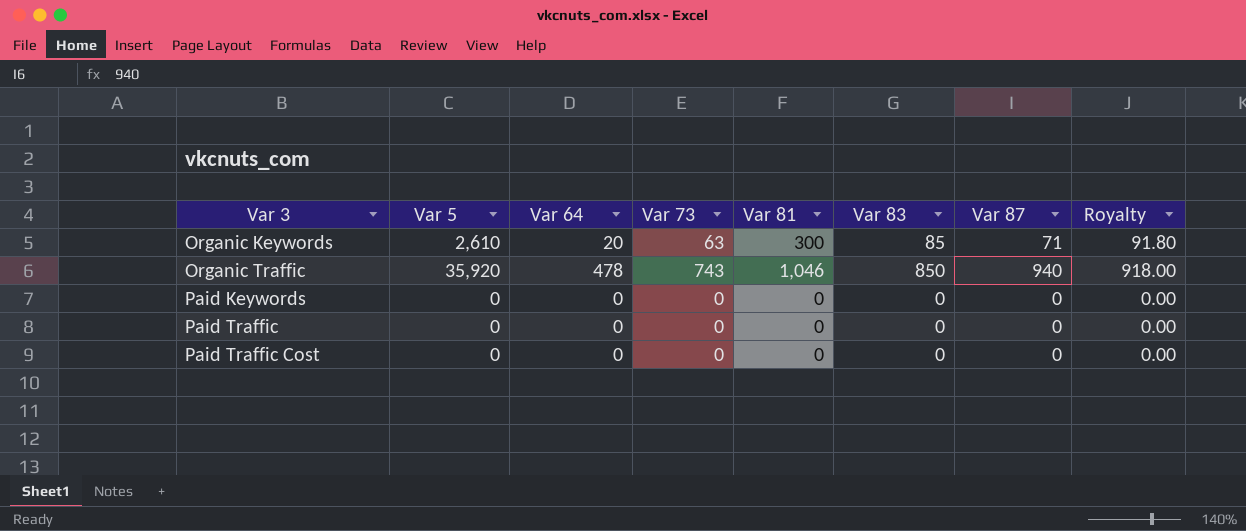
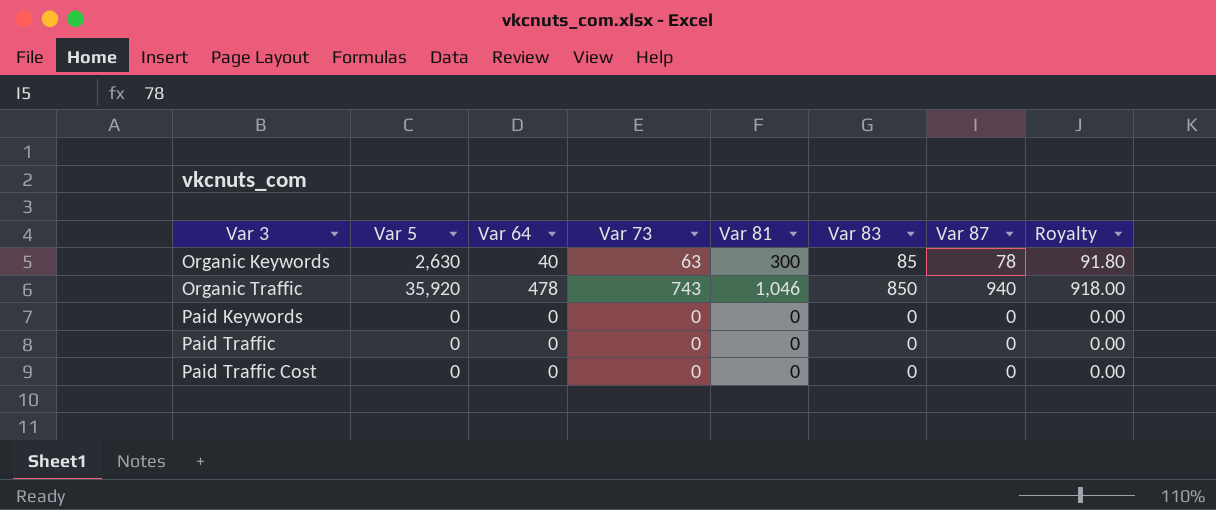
Organic Keywords | Var 5: 2,610 -> 2,630
Organic Keywords | Var 64: 20 -> 40
Organic Keywords | Var 87: 71 -> 78

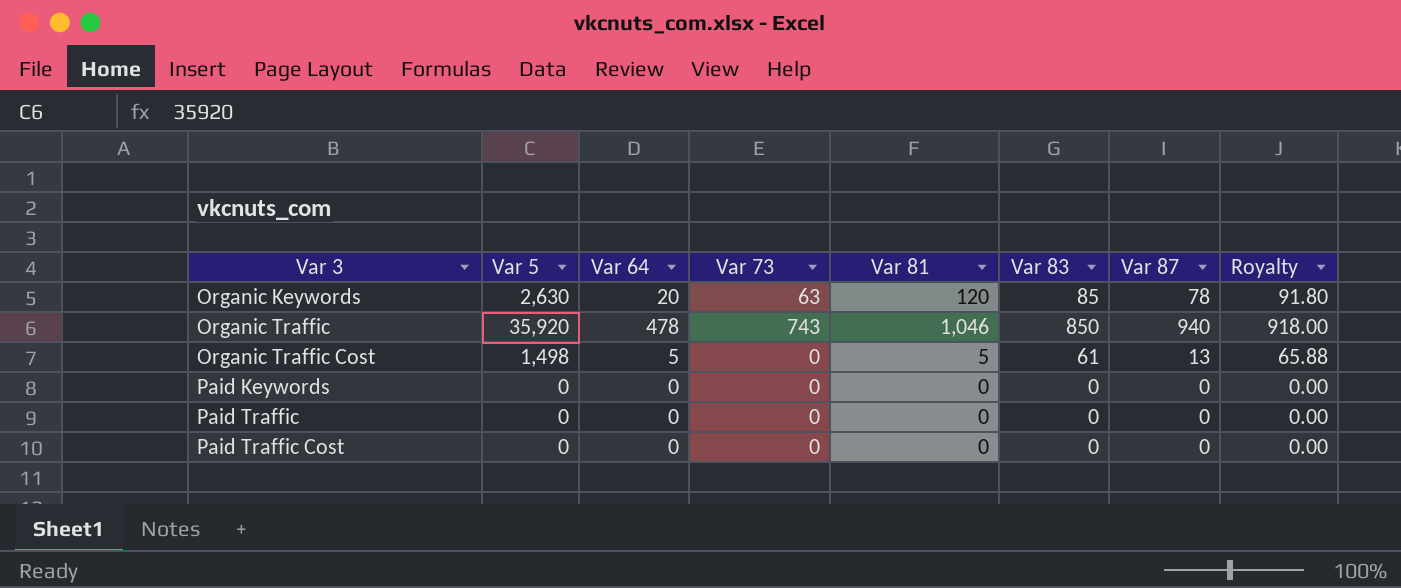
Organic Keywords | Var 64: 40 -> 20
Organic Keywords | Var 81: 300 -> 120
row Organic Traffic Cost: none -> 1,498 | 5 | 0 | 5 | 61 | 13 | 65.88

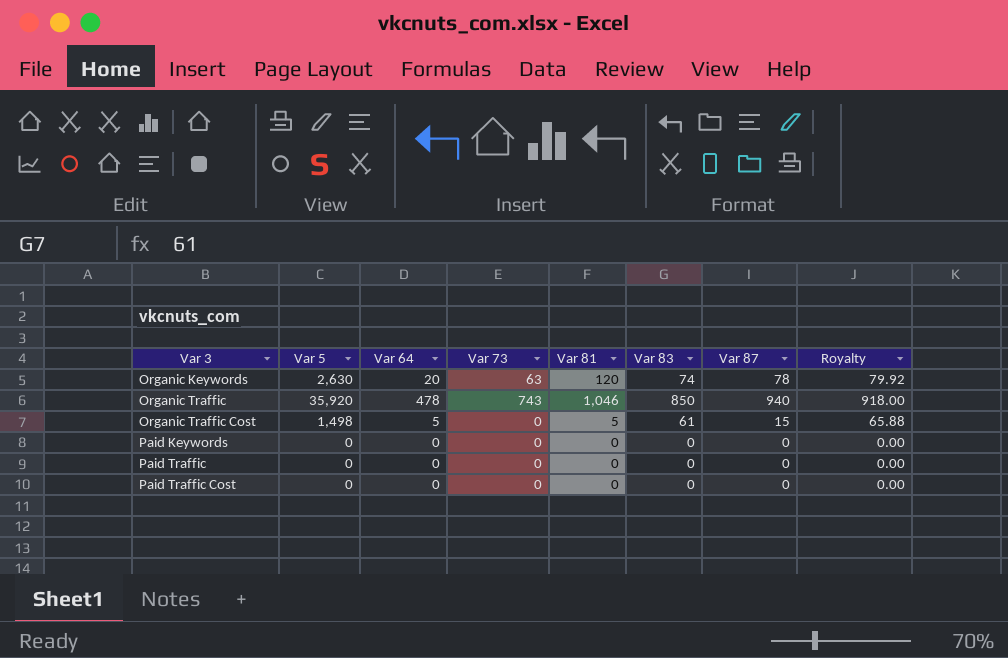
Organic Keywords | Var 83: 85 -> 74
Organic Keywords | Royalty: 91.80 -> 79.92
Organic Traffic Cost | Var 87: 13 -> 15

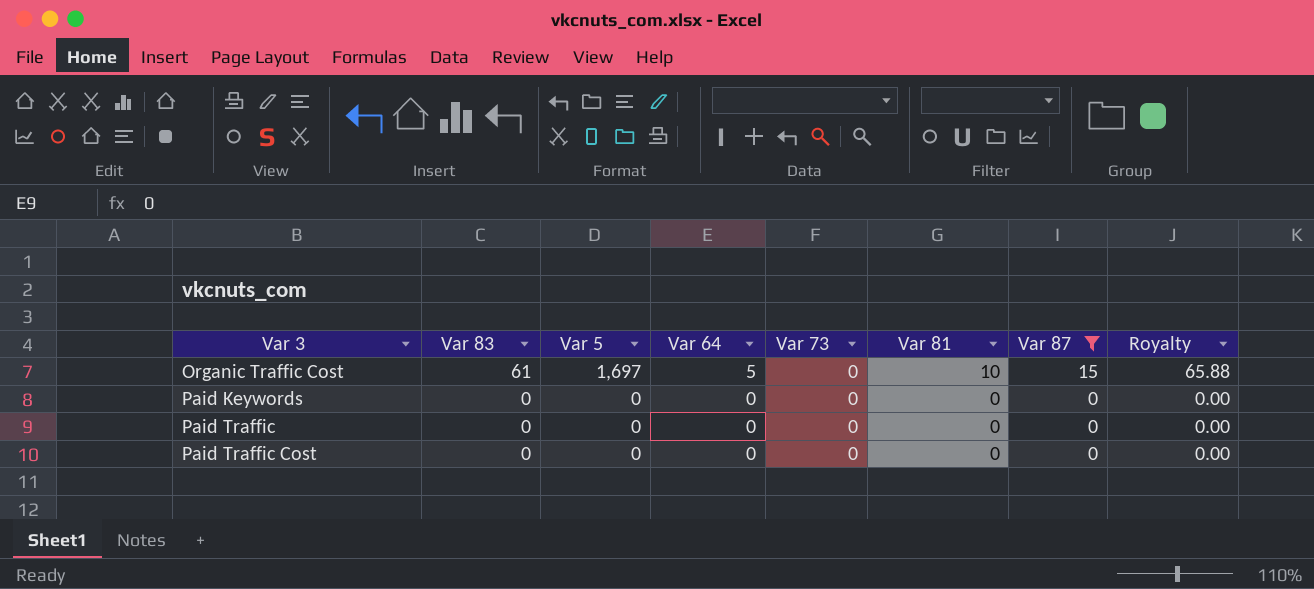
filter: none -> Var 87 <= 15
column Var 83 | position: 6 -> 2
Organic Traffic Cost | Var 5: 1,498 -> 1,697
Organic Traffic Cost | Var 81: 5 -> 10

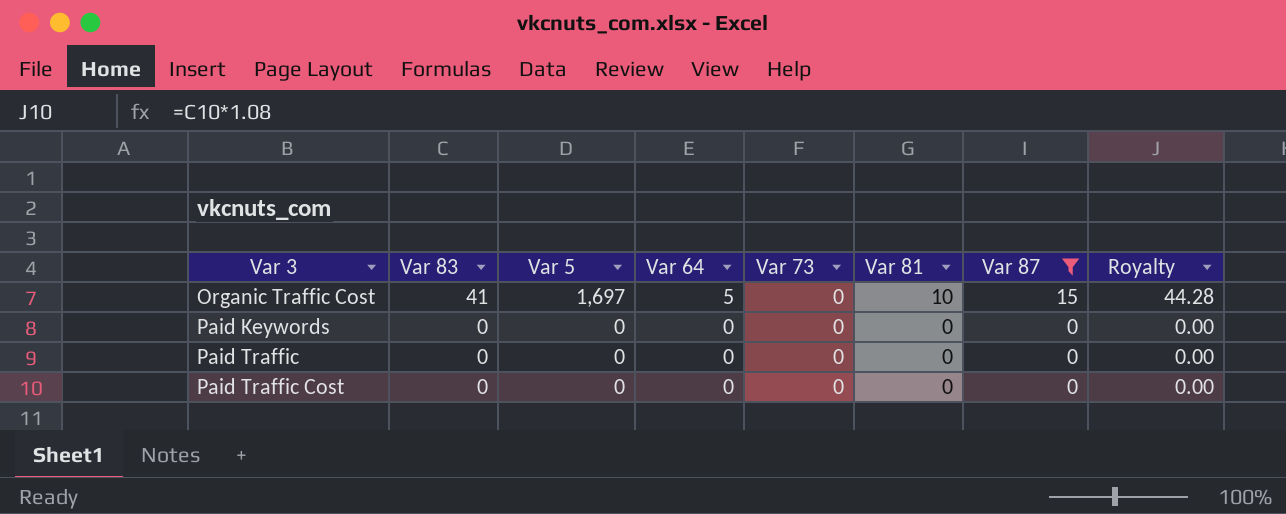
Organic Traffic Cost | Var 83: 61 -> 41
Organic Traffic Cost | Royalty: 65.88 -> 44.28

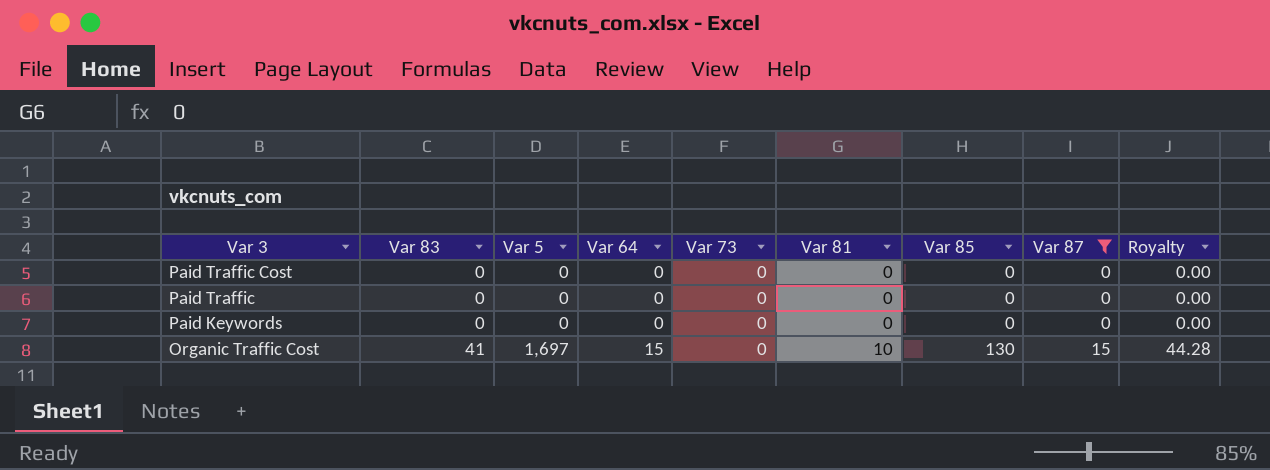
row order: Var 3 ascending -> Var 3 descending
column Var 85 | position: none -> 7
Organic Traffic Cost | Var 64: 5 -> 15

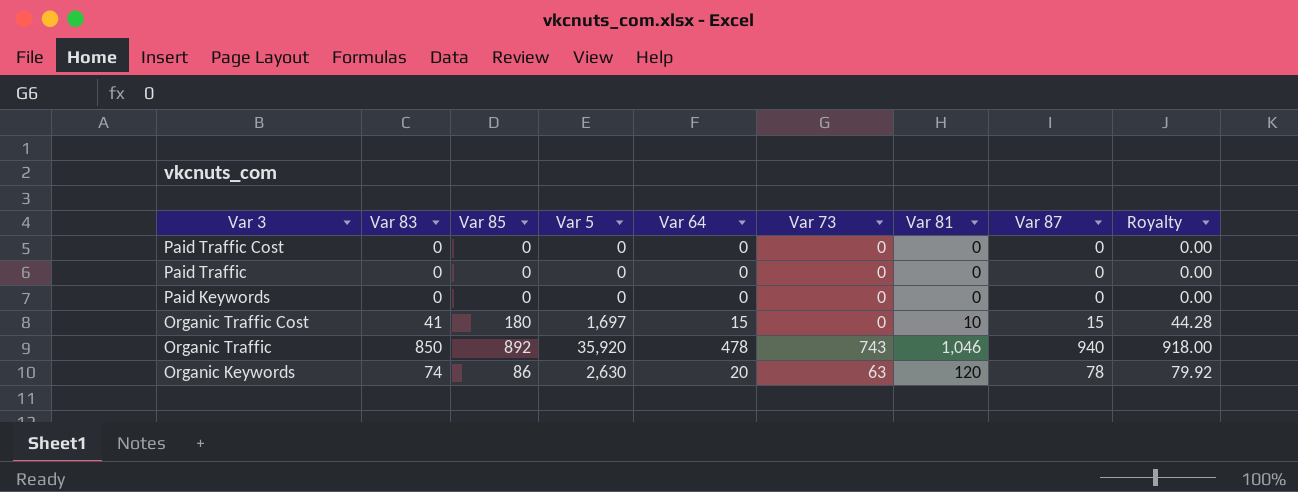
filter: Var 87 <= 15 -> none
column Var 85 | position: 7 -> 3
Organic Traffic Cost | Var 85: 130 -> 180

